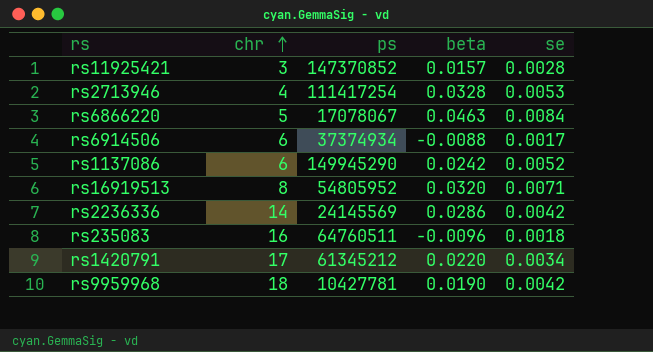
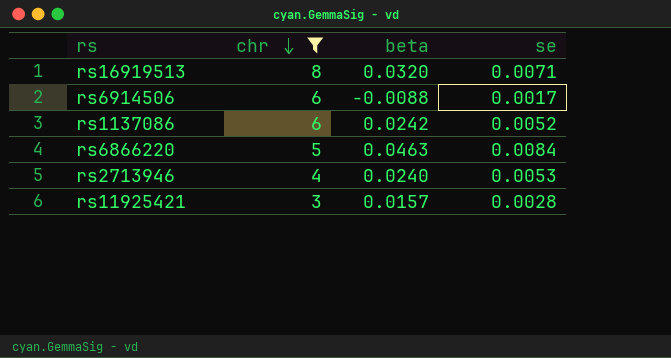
filter: none -> chr <= 8
row order: chr ascending -> chr descending
column ps | position: 3 -> none
rs2713946 | beta: 0.0328 -> 0.0240

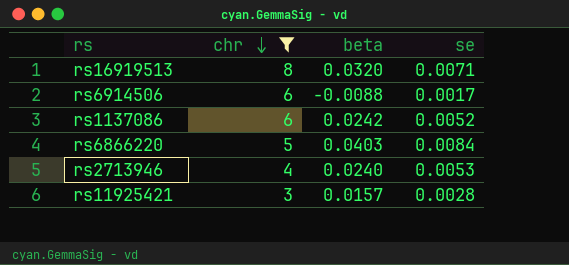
rs6866220 | beta: 0.0463 -> 0.0403

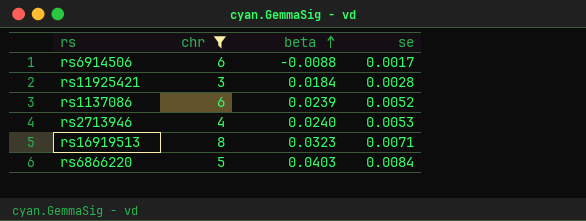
row order: chr descending -> beta ascending
rs11925421 | beta: 0.0157 -> 0.0184
rs1137086 | beta: 0.0242 -> 0.0239
rs16919513 | beta: 0.0320 -> 0.0323

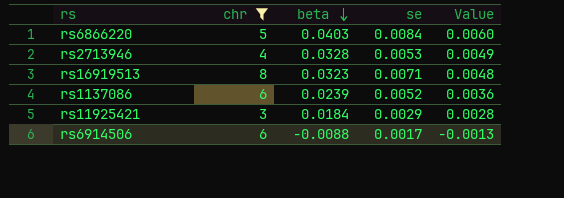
row order: beta ascending -> beta descending
column Value | formula: none -> [beta] * 0.15
rs2713946 | beta: 0.0240 -> 0.0328
rs11925421 | se: 0.0028 -> 0.0029

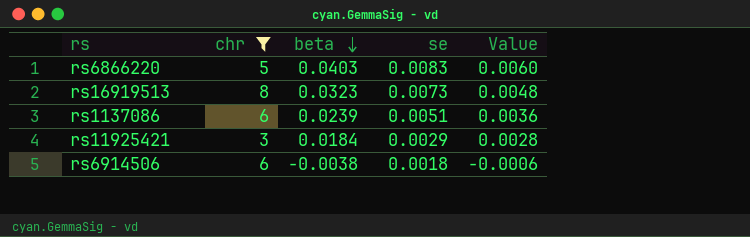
row rs2713946: 4 | 0.0328 | 0.0053 | 0.0049 -> none
rs6866220 | se: 0.0084 -> 0.0083
rs16919513 | se: 0.0071 -> 0.0073
rs1137086 | se: 0.0052 -> 0.0051
rs6914506 | beta: -0.0088 -> -0.0038
rs6914506 | se: 0.0017 -> 0.0018
rs6914506 | Value: -0.0013 -> -0.0006

